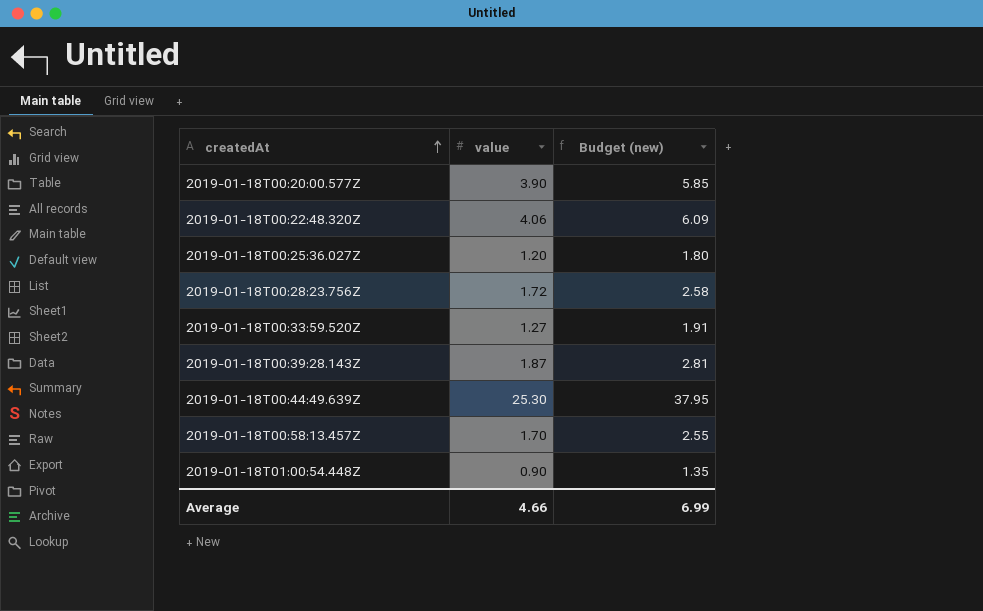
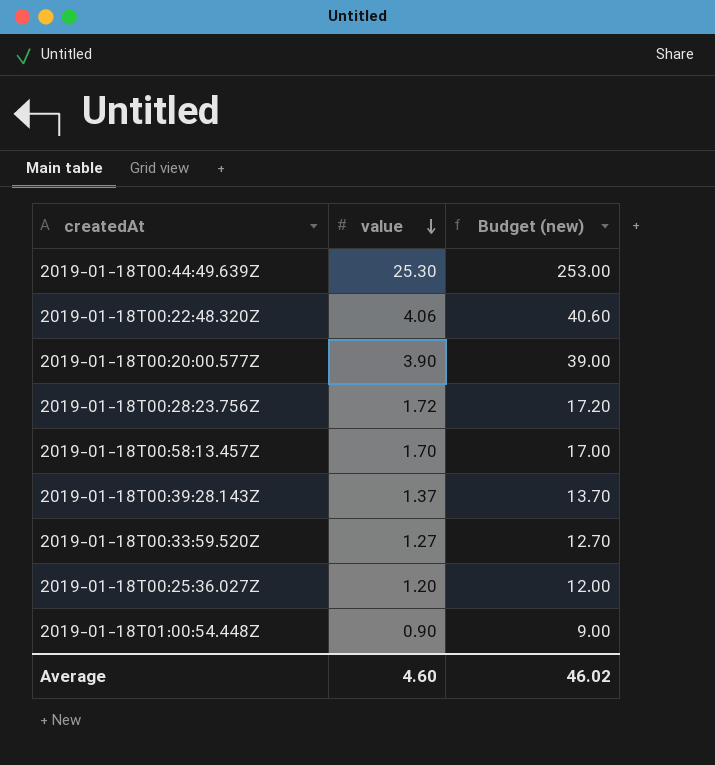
row order: createdAt ascending -> value descending
column Budget (new) | formula: [value] * 1.5 -> [value] * 10
2019-01-18T00:39:28.143Z | value: 1.87 -> 1.37
Average | value: 4.66 -> 4.60
Average | Budget (new): 6.99 -> 46.02

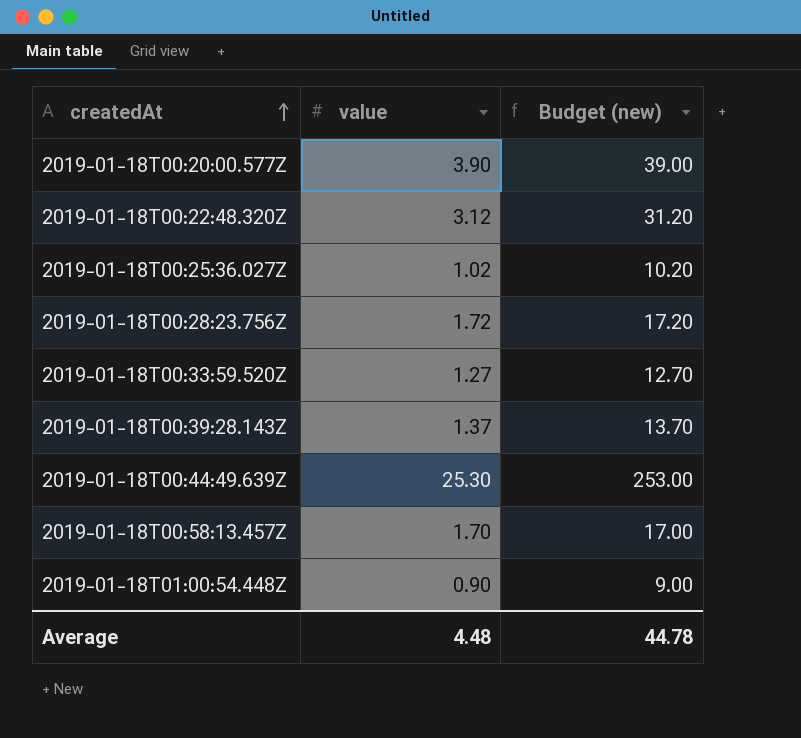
row order: value descending -> createdAt ascending
2019-01-18T00:22:48.320Z | value: 4.06 -> 3.12
2019-01-18T00:22:48.320Z | Budget (new): 40.60 -> 31.20
2019-01-18T00:25:36.027Z | value: 1.20 -> 1.02
2019-01-18T00:25:36.027Z | Budget (new): 12.00 -> 10.20
Average | value: 4.60 -> 4.48
Average | Budget (new): 46.02 -> 44.78

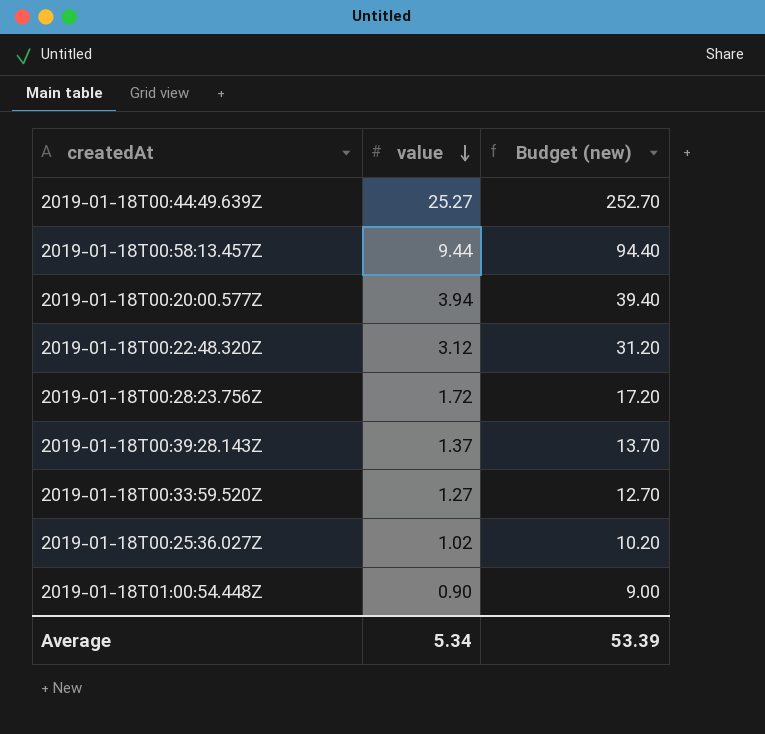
row order: createdAt ascending -> value descending
2019-01-18T00:44:49.639Z | value: 25.30 -> 25.27
2019-01-18T00:44:49.639Z | Budget (new): 253.00 -> 252.70
2019-01-18T00:58:13.457Z | value: 1.70 -> 9.44
2019-01-18T00:58:13.457Z | Budget (new): 17.00 -> 94.40
2019-01-18T00:20:00.577Z | value: 3.90 -> 3.94
2019-01-18T00:20:00.577Z | Budget (new): 39.00 -> 39.40
Average | value: 4.48 -> 5.34
Average | Budget (new): 44.78 -> 53.39

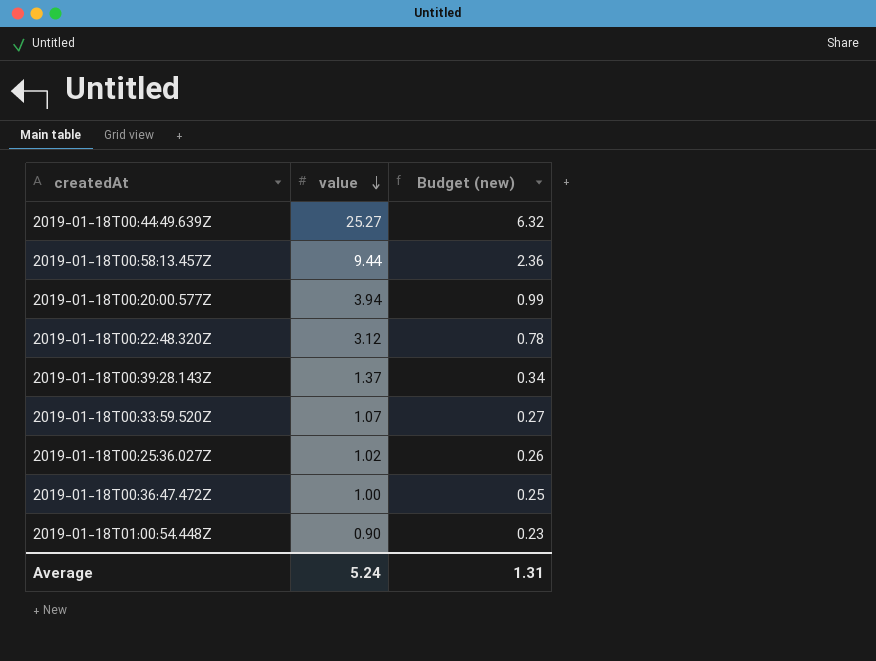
column Budget (new) | formula: [value] * 10 -> [value] * 0.25
row 2019-01-18T00:28:23.756Z: 1.72 | 17.20 -> none
2019-01-18T00:33:59.520Z | value: 1.27 -> 1.07
row 2019-01-18T00:36:47.472Z: none -> 1.00 | 0.25
Average | value: 5.34 -> 5.24
Average | Budget (new): 53.39 -> 1.31

